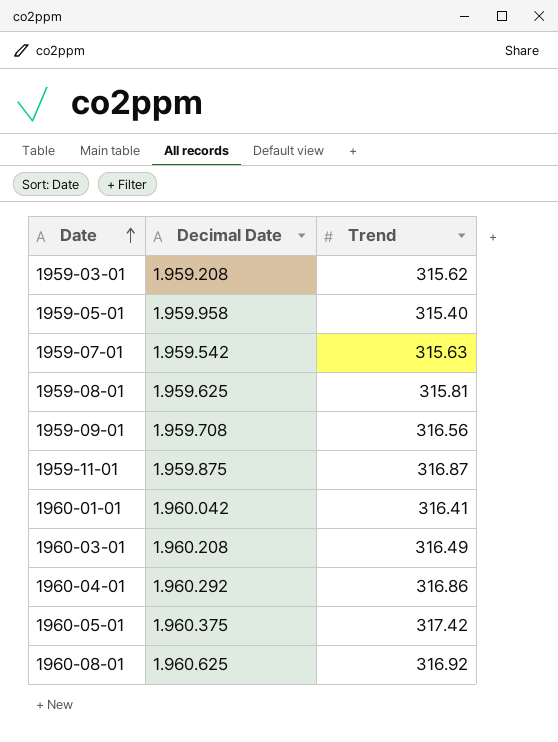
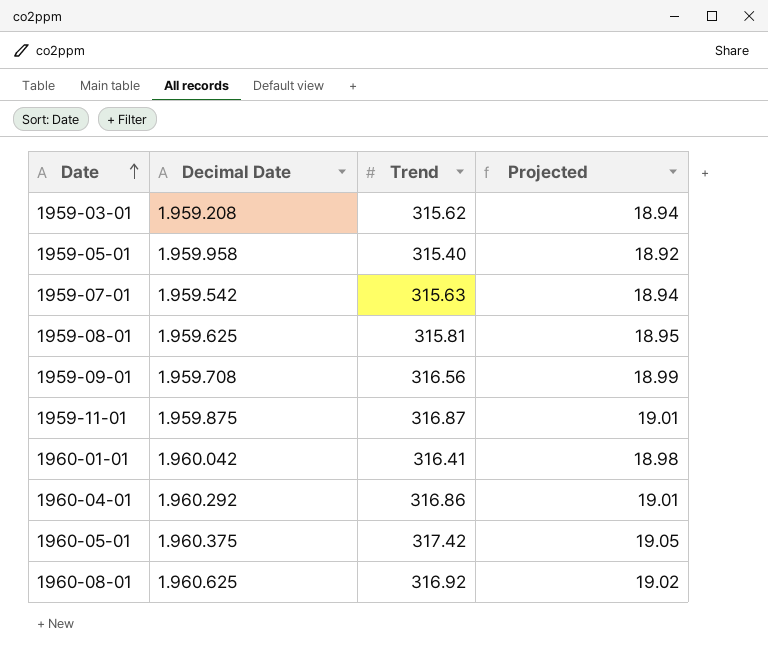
column Projected | formula: none -> [Trend] * 0.06
row 1960-03-01: 1.960.208 | 316.49 -> none

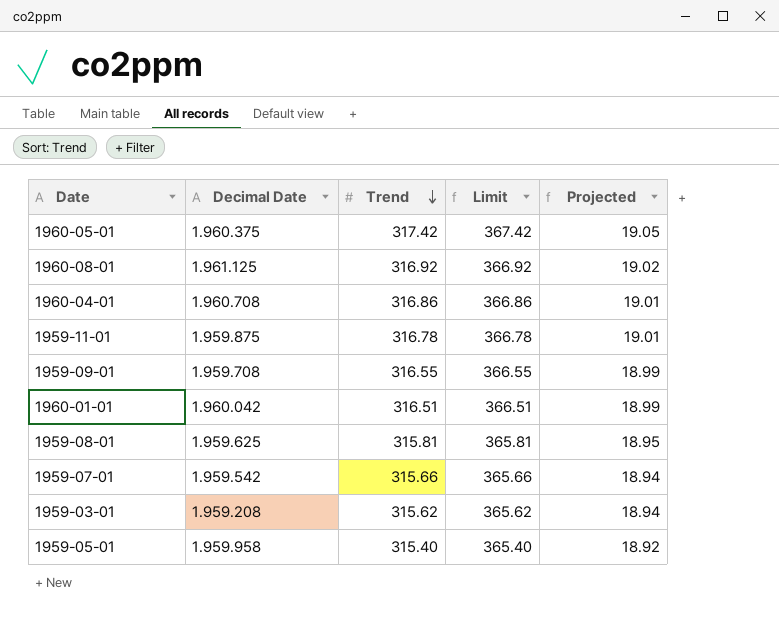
row order: Date ascending -> Trend descending
column Limit | formula: none -> [Trend] + 50
1960-08-01 | Decimal Date: 1.960.625 -> 1.961.125
1960-04-01 | Decimal Date: 1.960.292 -> 1.960.708
1959-11-01 | Trend: 316.87 -> 316.78
1959-09-01 | Trend: 316.56 -> 316.55
1960-01-01 | Trend: 316.41 -> 316.51
1960-01-01 | Projected: 18.98 -> 18.99
1959-07-01 | Trend: 315.63 -> 315.66

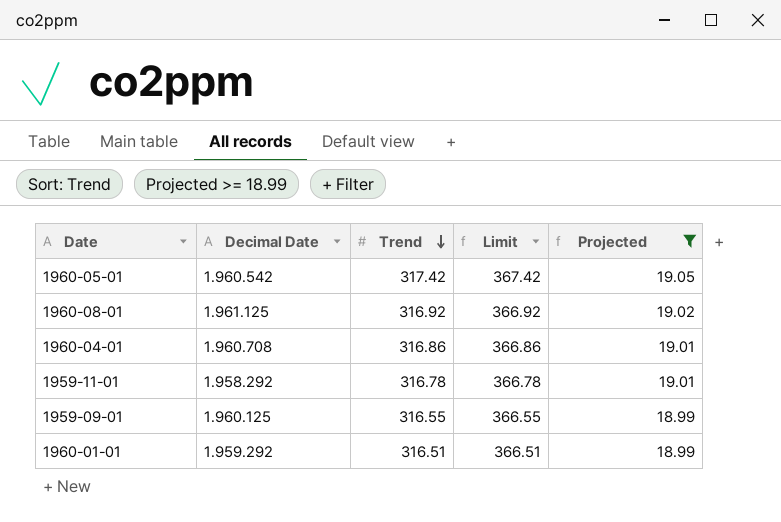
filter: none -> Projected >= 18.99
1960-05-01 | Decimal Date: 1.960.375 -> 1.960.542
1959-11-01 | Decimal Date: 1.959.875 -> 1.958.292
1959-09-01 | Decimal Date: 1.959.708 -> 1.960.125
1960-01-01 | Decimal Date: 1.960.042 -> 1.959.292

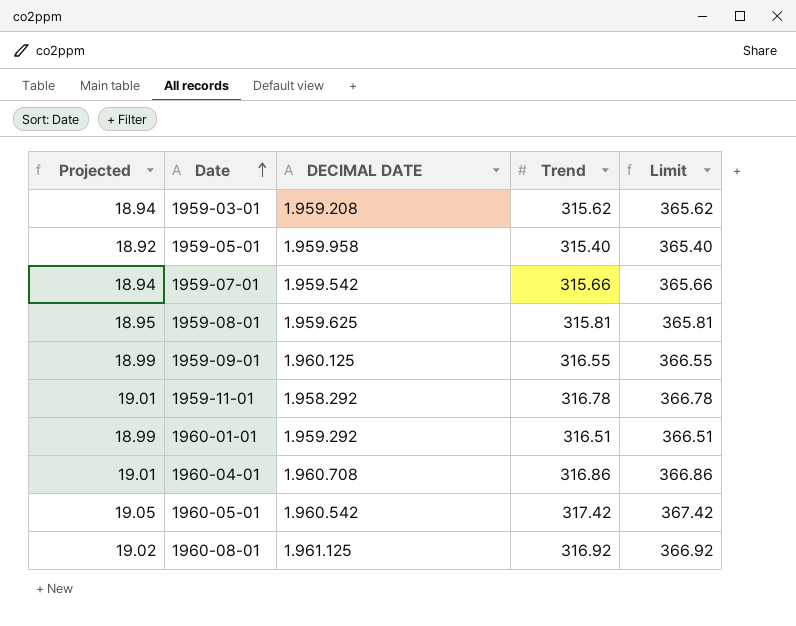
filter: Projected >= 18.99 -> none
row order: Trend descending -> Date ascending
column Projected | position: 5 -> 1
column name: Decimal Date -> DECIMAL DATE

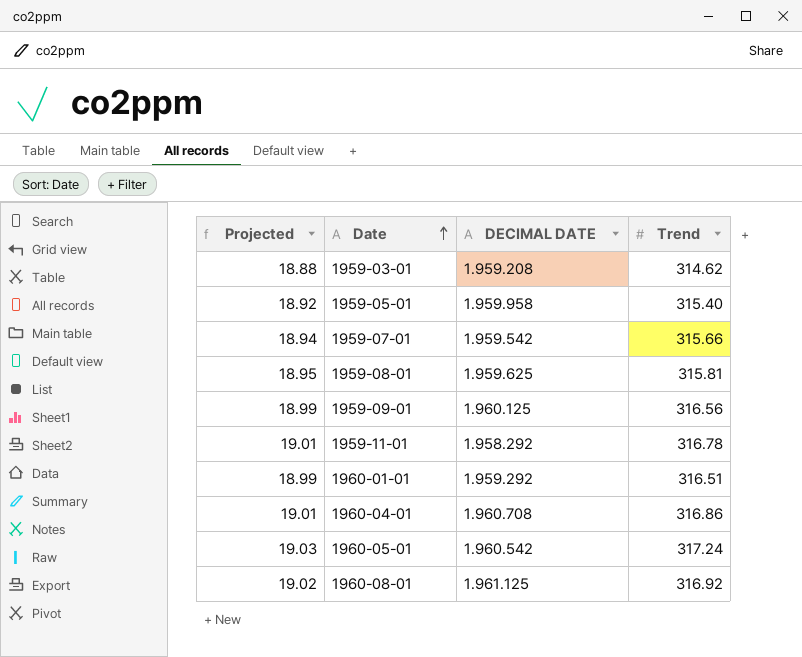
column Limit | formula: [Trend] + 50 -> none
1959-03-01 | Projected: 18.94 -> 18.88
1959-03-01 | Trend: 315.62 -> 314.62
1959-09-01 | Trend: 316.55 -> 316.56
1960-05-01 | Projected: 19.05 -> 19.03
1960-05-01 | Trend: 317.42 -> 317.24

